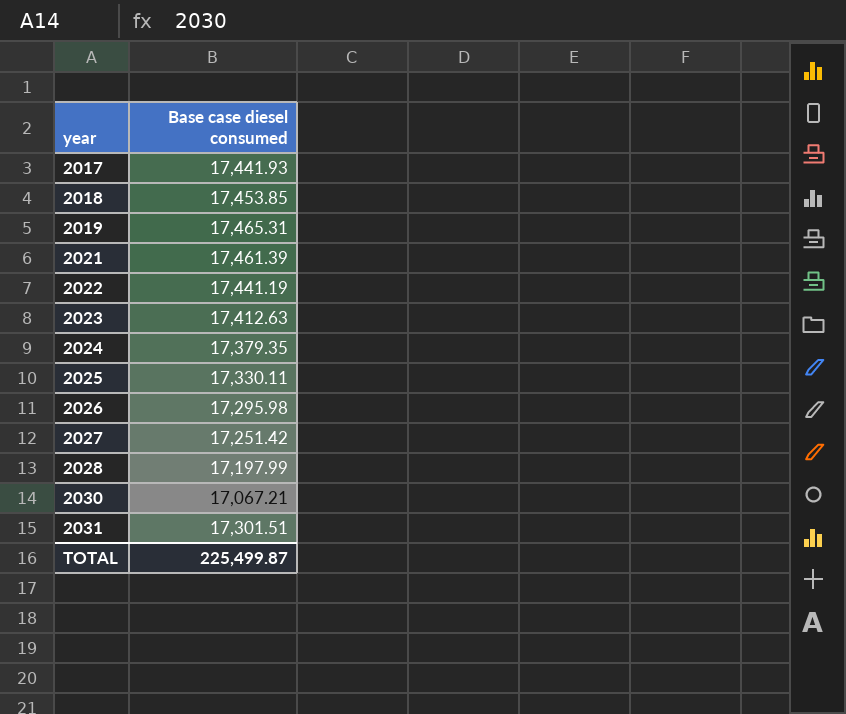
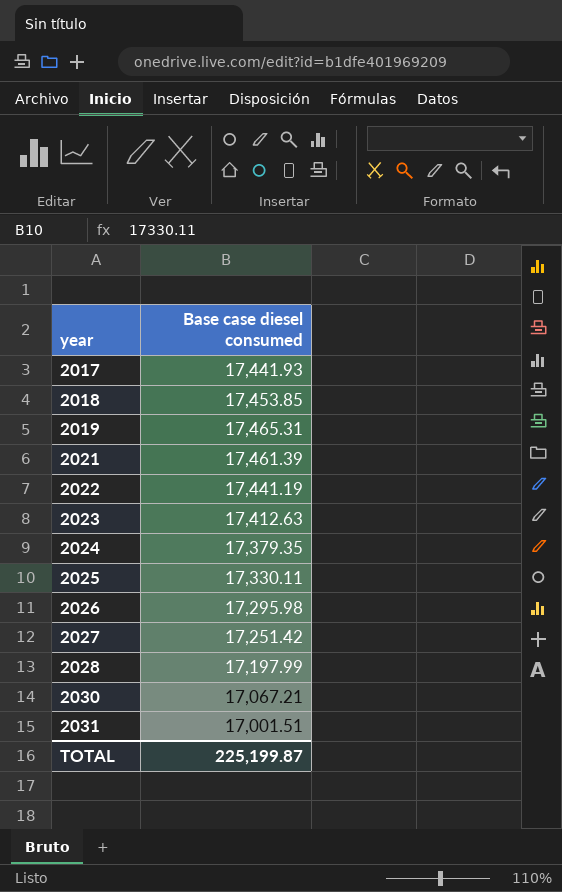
2031 | Base case diesel consumed: 17,301.51 -> 17,001.51
TOTAL | Base case diesel consumed: 225,499.87 -> 225,199.87

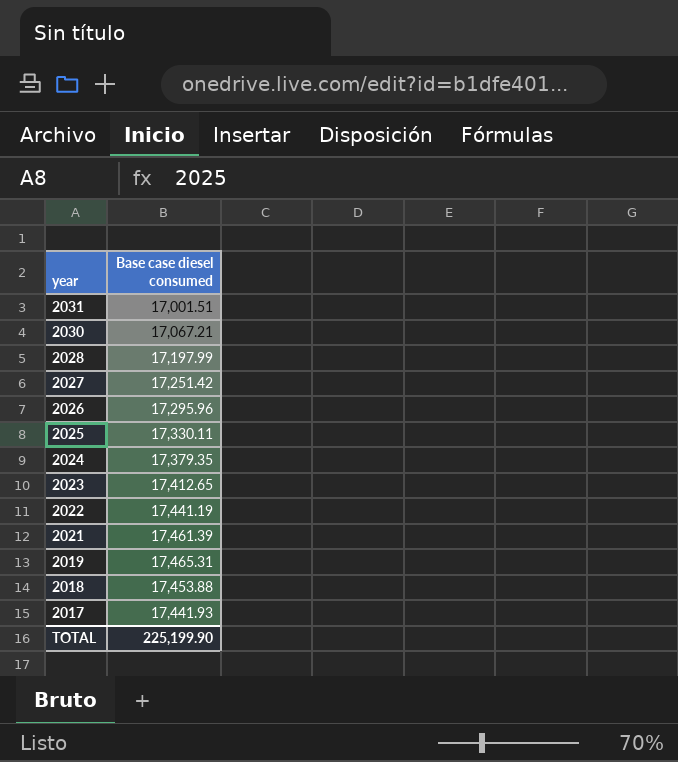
row order: year ascending -> year descending
2026 | Base case diesel consumed: 17,295.98 -> 17,295.96
2023 | Base case diesel consumed: 17,412.63 -> 17,412.65
2018 | Base case diesel consumed: 17,453.85 -> 17,453.88
TOTAL | Base case diesel consumed: 225,199.87 -> 225,199.90

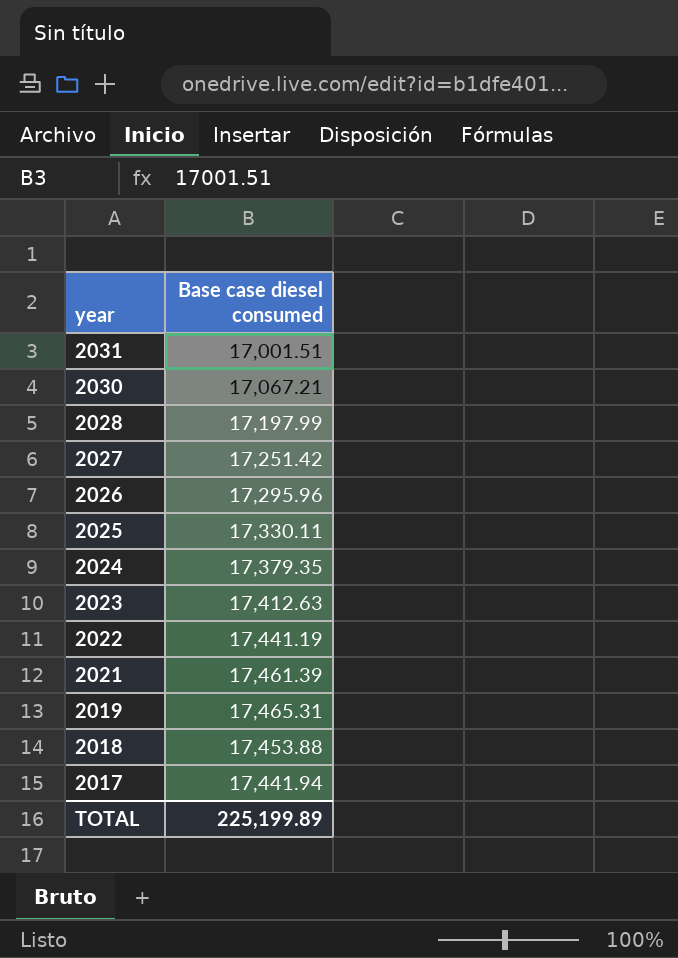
2023 | Base case diesel consumed: 17,412.65 -> 17,412.63
2017 | Base case diesel consumed: 17,441.93 -> 17,441.94
TOTAL | Base case diesel consumed: 225,199.90 -> 225,199.89

